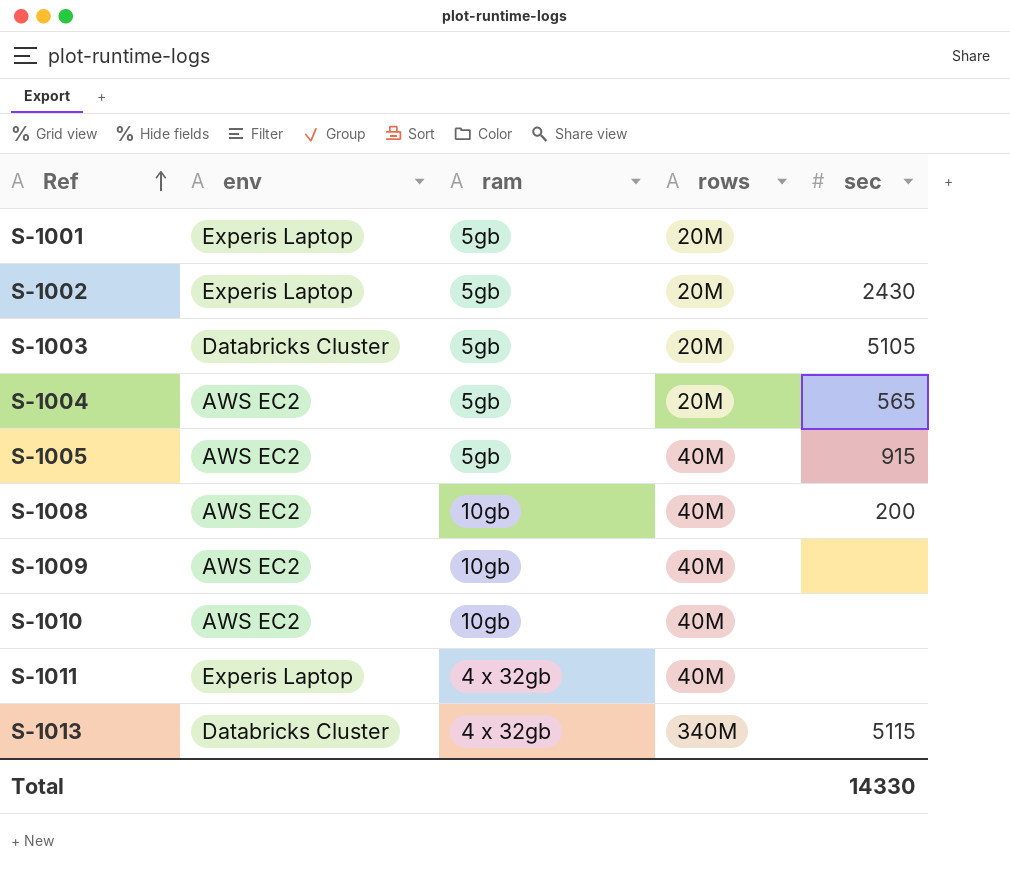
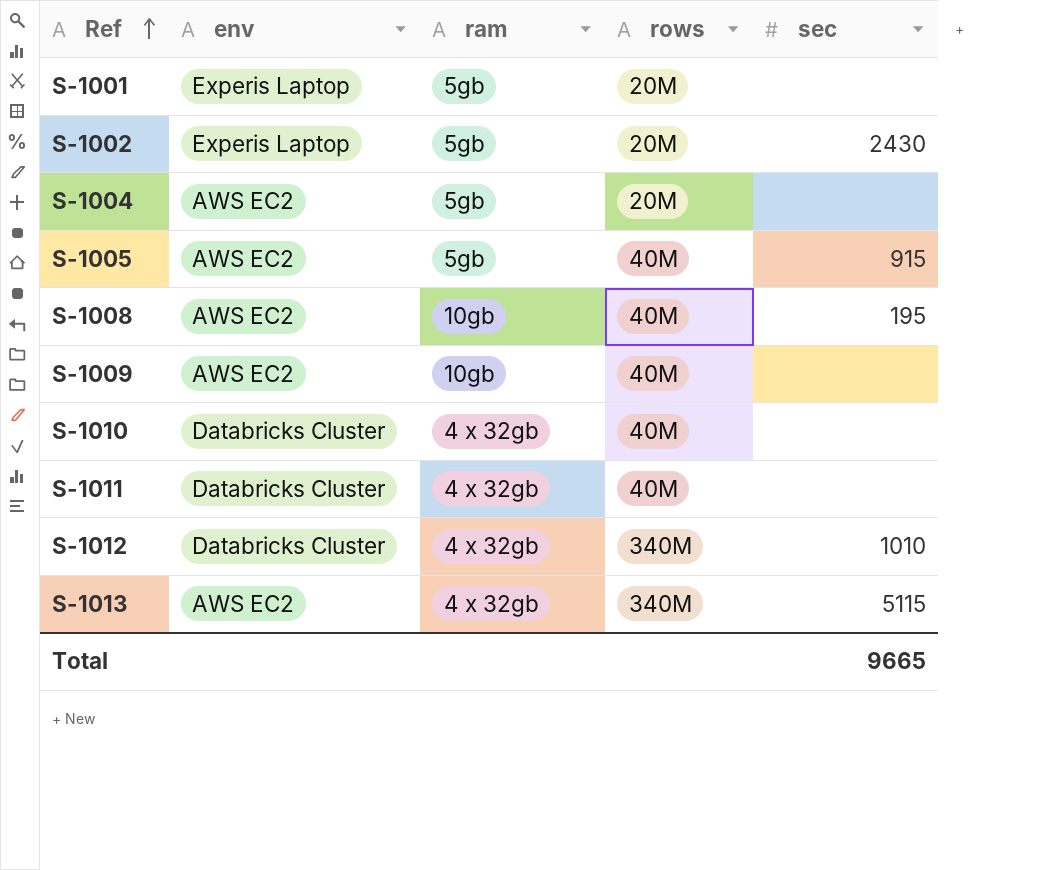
row S-1003: Databricks Cluster | 5gb | 20M | 5105 -> none
S-1004 | sec: 565 -> none
S-1008 | sec: 200 -> 195
S-1010 | env: AWS EC2 -> Databricks Cluster
S-1010 | ram: 10gb -> 4 x 32gb
S-1011 | env: Experis Laptop -> Databricks Cluster
row S-1012: none -> Databricks Cluster | 4 x 32gb | 340M | 1010
S-1013 | env: Databricks Cluster -> AWS EC2
Total | sec: 14330 -> 9665

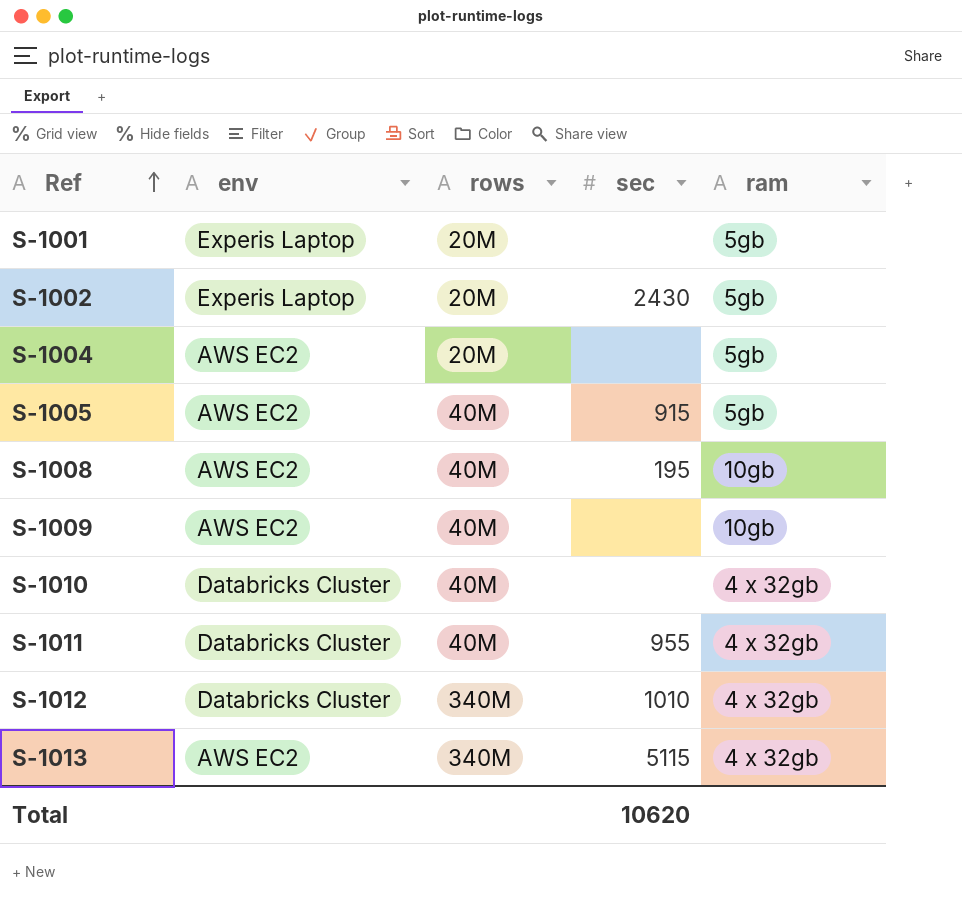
column ram | position: 3 -> 5
S-1011 | sec: none -> 955
Total | sec: 9665 -> 10620

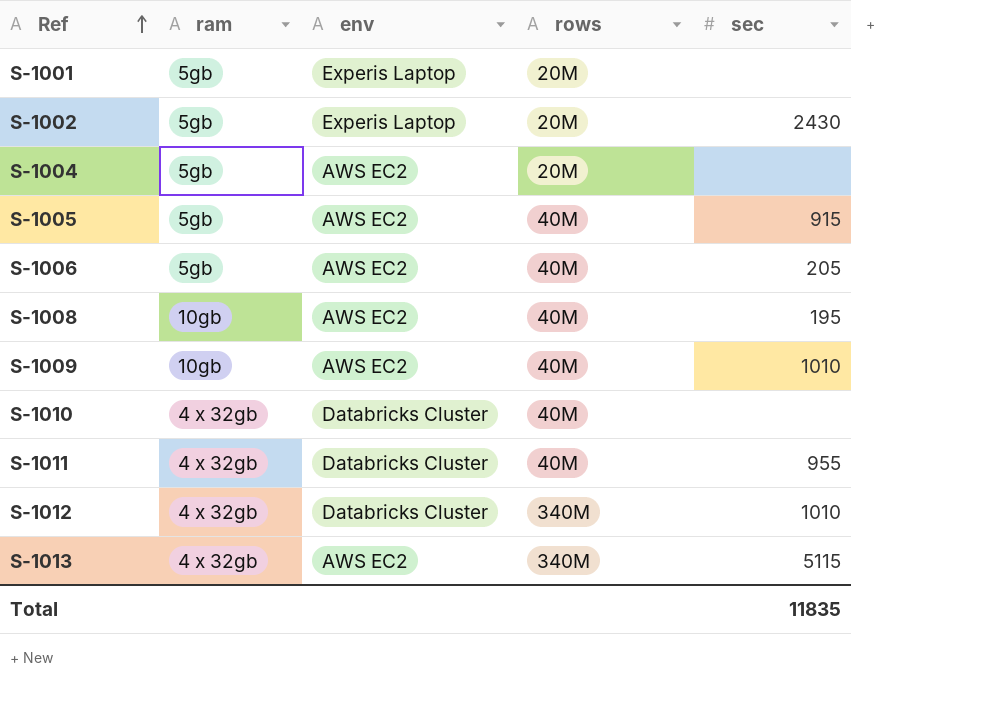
column ram | position: 5 -> 2
row S-1006: none -> 5gb | AWS EC2 | 40M | 205
S-1009 | sec: none -> 1010
Total | sec: 10620 -> 11835

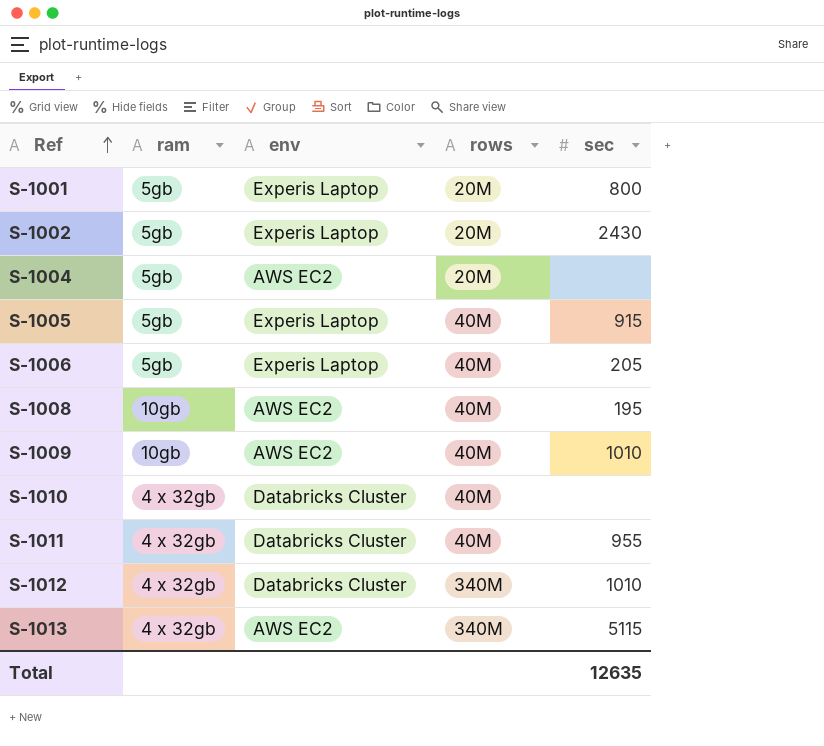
S-1001 | sec: none -> 800
S-1005 | env: AWS EC2 -> Experis Laptop
S-1006 | env: AWS EC2 -> Experis Laptop
Total | sec: 11835 -> 12635

